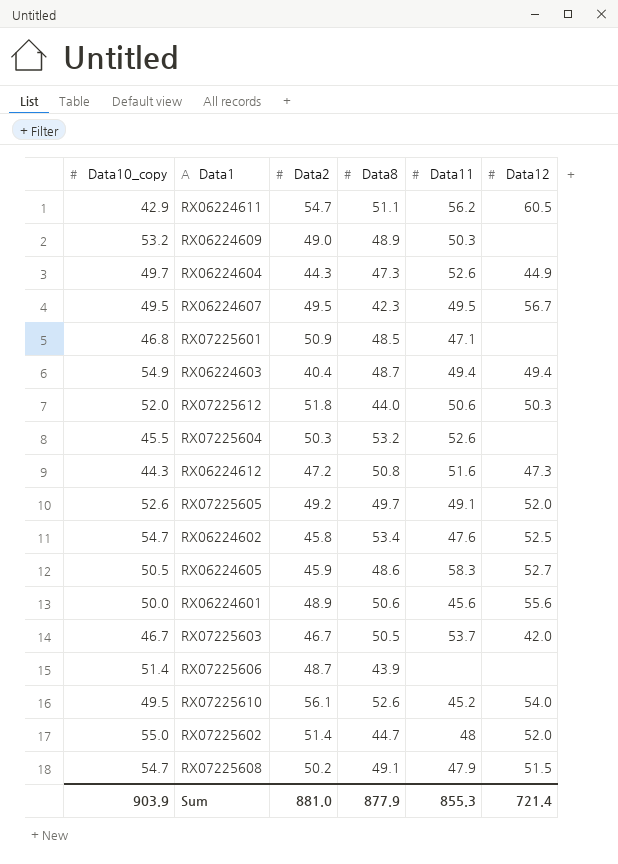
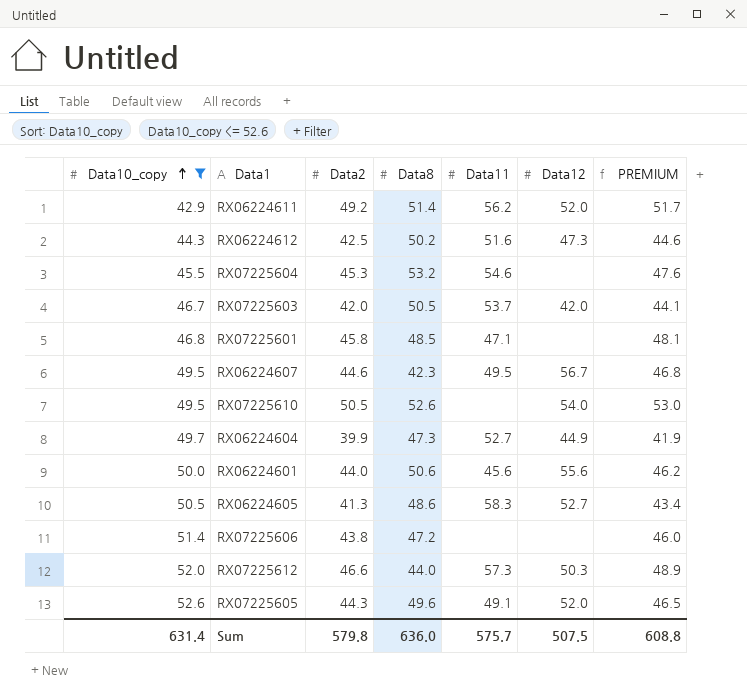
filter: none -> Data10_copy <= 52.6
row order: none -> Data10_copy ascending
column PREMIUM | formula: none -> [Data2] * 1.05
RX06224611 | Data2: 54.7 -> 49.2
RX06224611 | Data8: 51.1 -> 51.4
RX06224611 | Data12: 60.5 -> 52.0
RX06224612 | Data2: 47.2 -> 42.5
RX06224612 | Data8: 50.8 -> 50.2
RX07225604 | Data2: 50.3 -> 45.3
RX07225604 | Data11: 52.6 -> 54.6
RX07225603 | Data2: 46.7 -> 42.0
RX07225601 | Data2: 50.9 -> 45.8
RX06224607 | Data2: 49.5 -> 44.6
RX07225610 | Data2: 56.1 -> 50.5
RX07225610 | Data11: 45.2 -> none
RX06224604 | Data2: 44.3 -> 39.9
RX06224604 | Data11: 52.6 -> 52.7
RX06224601 | Data2: 48.9 -> 44.0
RX06224605 | Data2: 45.9 -> 41.3
RX07225606 | Data2: 48.7 -> 43.8
RX07225606 | Data8: 43.9 -> 47.2
RX07225612 | Data2: 51.8 -> 46.6
RX07225612 | Data11: 50.6 -> 57.3
RX07225605 | Data2: 49.2 -> 44.3
RX07225605 | Data8: 49.7 -> 49.6
Sum | Data10_copy: 903.9 -> 631.4
Sum | Data2: 881.0 -> 579.8
Sum | Data8: 877.9 -> 636.0
Sum | Data11: 855.3 -> 575.7
Sum | Data12: 721.4 -> 507.5

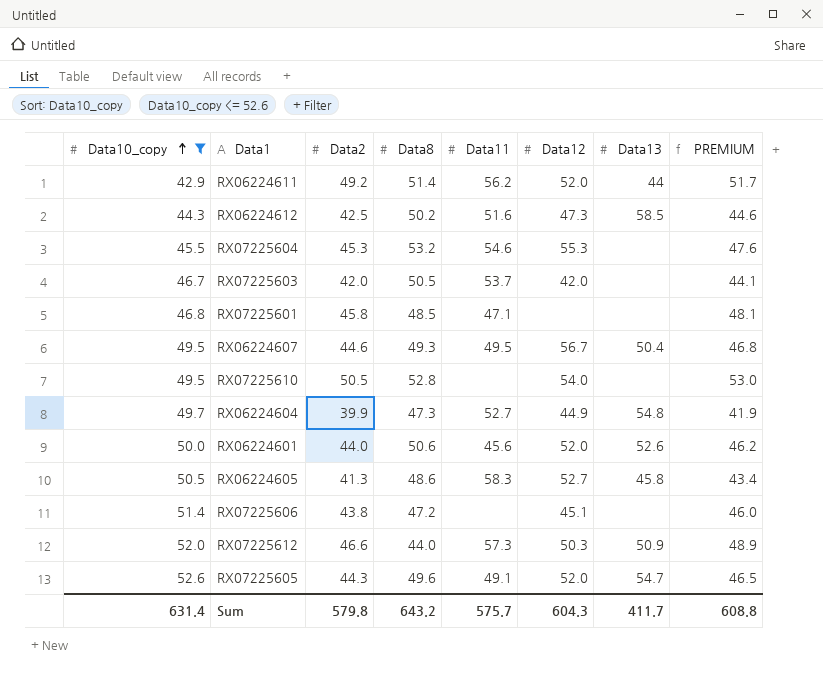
column Data13 | position: none -> 7
RX07225604 | Data12: none -> 55.3
RX06224607 | Data8: 42.3 -> 49.3
RX07225610 | Data8: 52.6 -> 52.8
RX06224601 | Data12: 55.6 -> 52.0
RX07225606 | Data12: none -> 45.1
Sum | Data8: 636.0 -> 643.2
Sum | Data12: 507.5 -> 604.3

